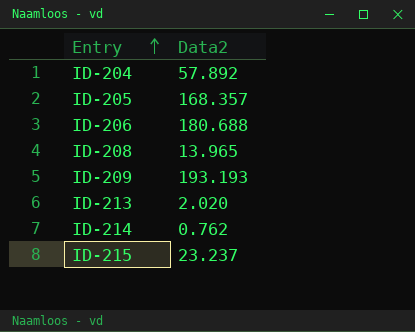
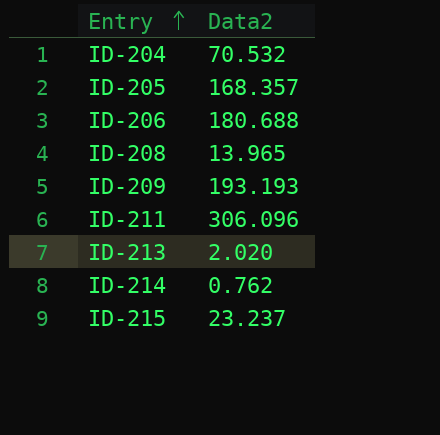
ID-204 | Data2: 57.892 -> 70.532
row ID-211: none -> 306.096

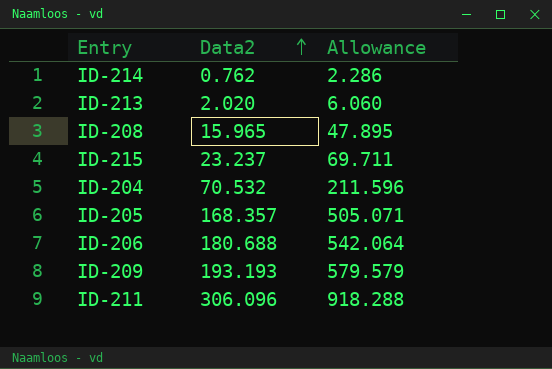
row order: Entry ascending -> Data2 ascending
column Allowance | formula: none -> [Data2] * 3
ID-208 | Data2: 13.965 -> 15.965

